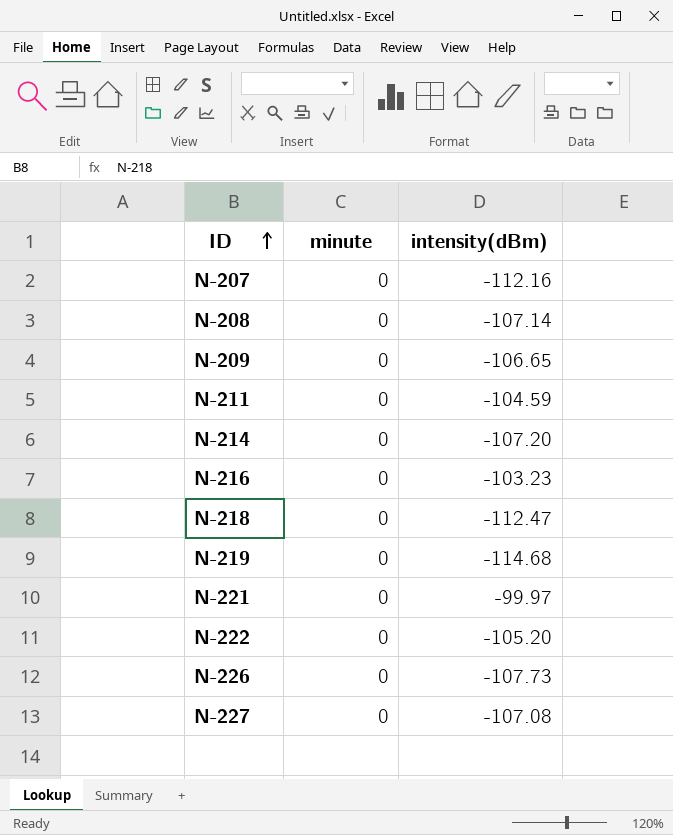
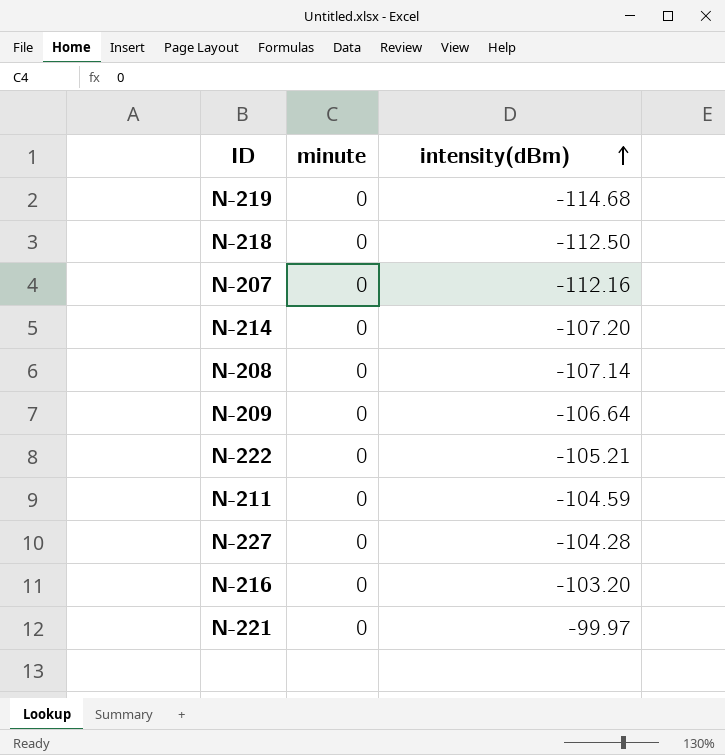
row order: ID ascending -> intensity(dBm) ascending
row N-226: 0 | -107.73 -> none
N-218 | intensity(dBm): -112.47 -> -112.50
N-209 | intensity(dBm): -106.65 -> -106.64
N-222 | intensity(dBm): -105.20 -> -105.21
N-227 | intensity(dBm): -107.08 -> -104.28
N-216 | intensity(dBm): -103.23 -> -103.20

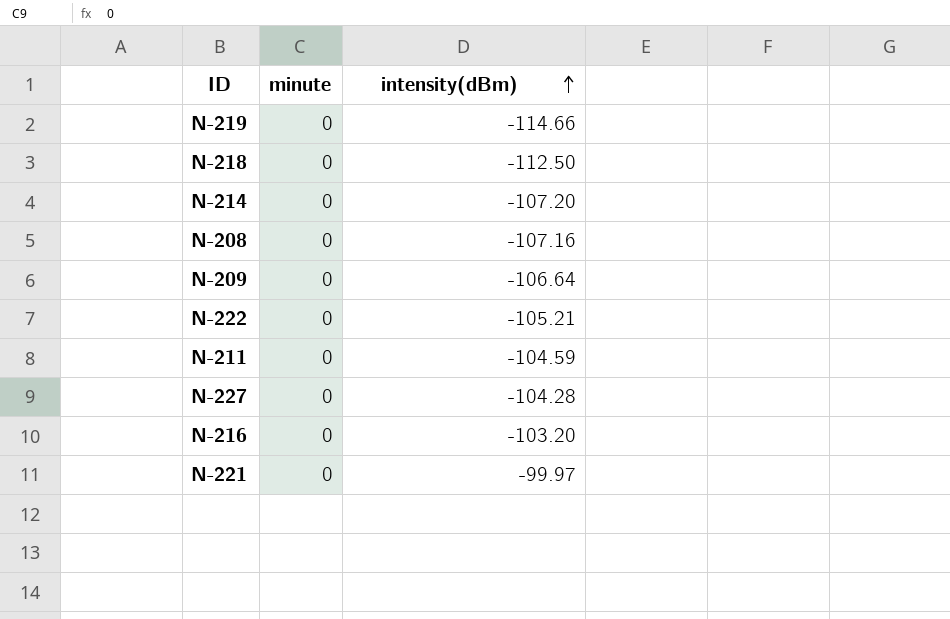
row N-207: 0 | -112.16 -> none
N-219 | intensity(dBm): -114.68 -> -114.66
N-208 | intensity(dBm): -107.14 -> -107.16

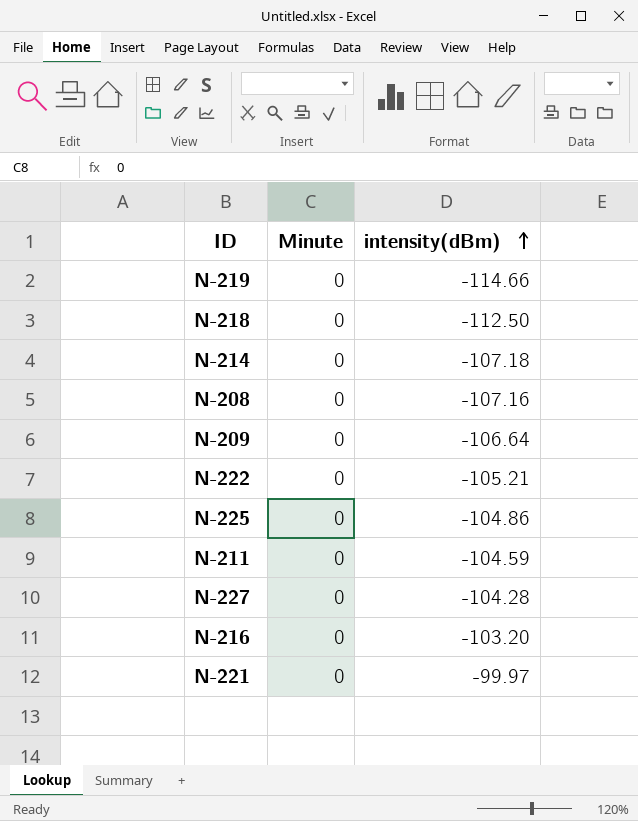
column name: minute -> Minute
N-214 | intensity(dBm): -107.20 -> -107.18
row N-225: none -> 0 | -104.86

